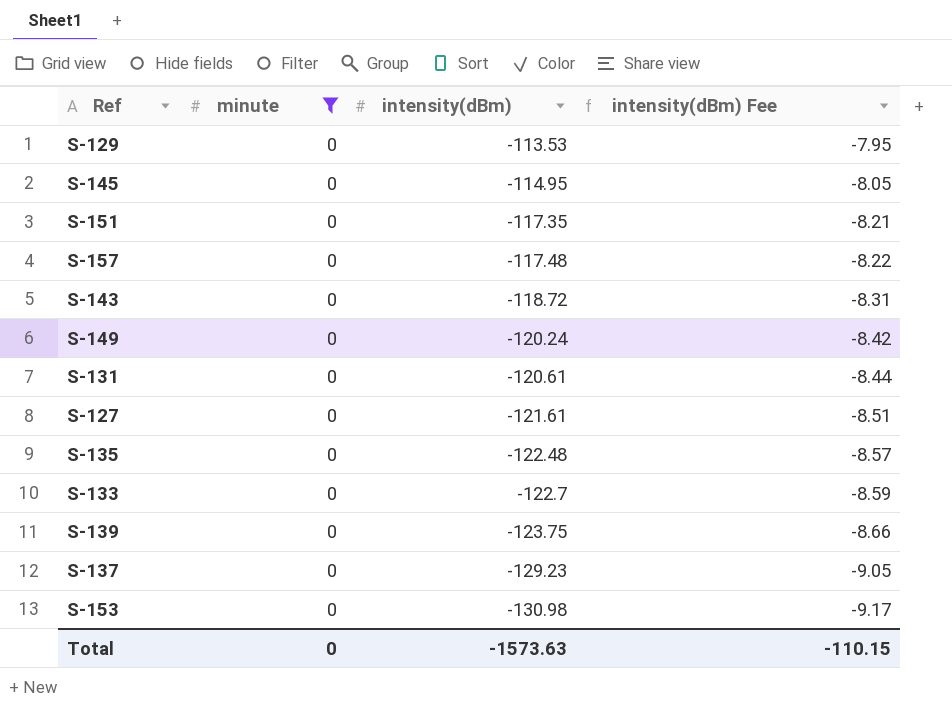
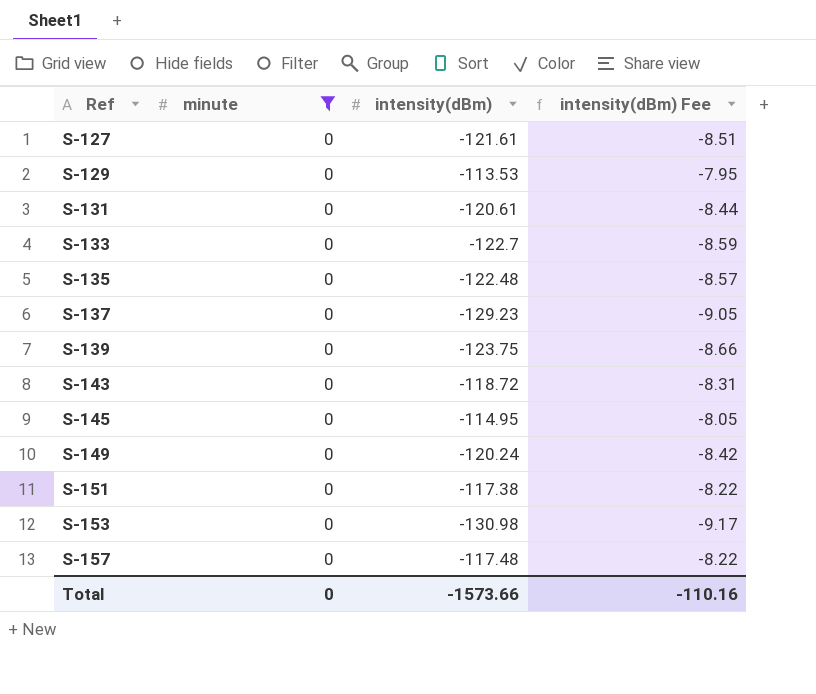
row order: intensity(dBm) descending -> Ref ascending
S-151 | intensity(dBm): -117.35 -> -117.38
S-151 | intensity(dBm) Fee: -8.21 -> -8.22
Total | intensity(dBm): -1573.63 -> -1573.66
Total | intensity(dBm) Fee: -110.15 -> -110.16

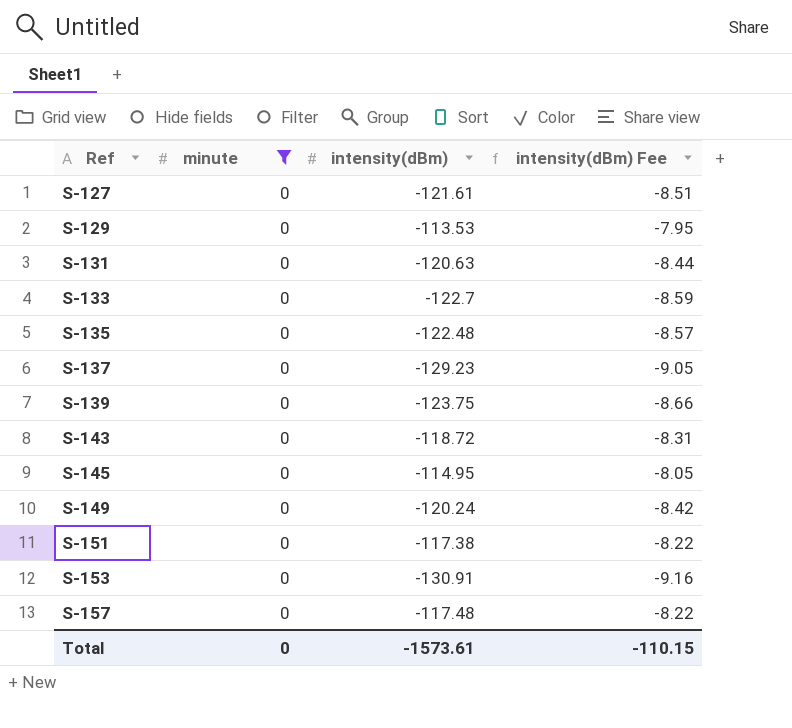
S-131 | intensity(dBm): -120.61 -> -120.63
S-153 | intensity(dBm): -130.98 -> -130.91
S-153 | intensity(dBm) Fee: -9.17 -> -9.16
Total | intensity(dBm): -1573.66 -> -1573.61
Total | intensity(dBm) Fee: -110.16 -> -110.15

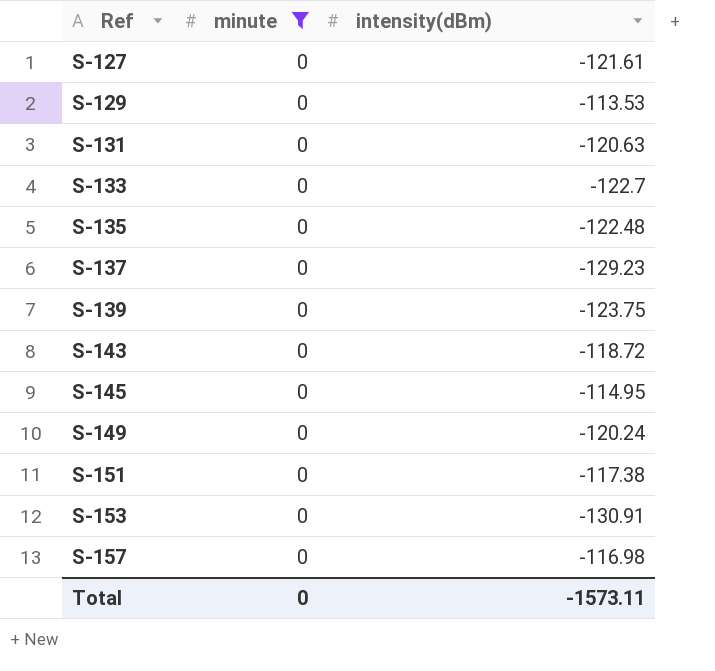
column intensity(dBm) Fee | formula: [intensity(dBm)] * 0.07 -> none
S-157 | intensity(dBm): -117.48 -> -116.98
Total | intensity(dBm): -1573.61 -> -1573.11

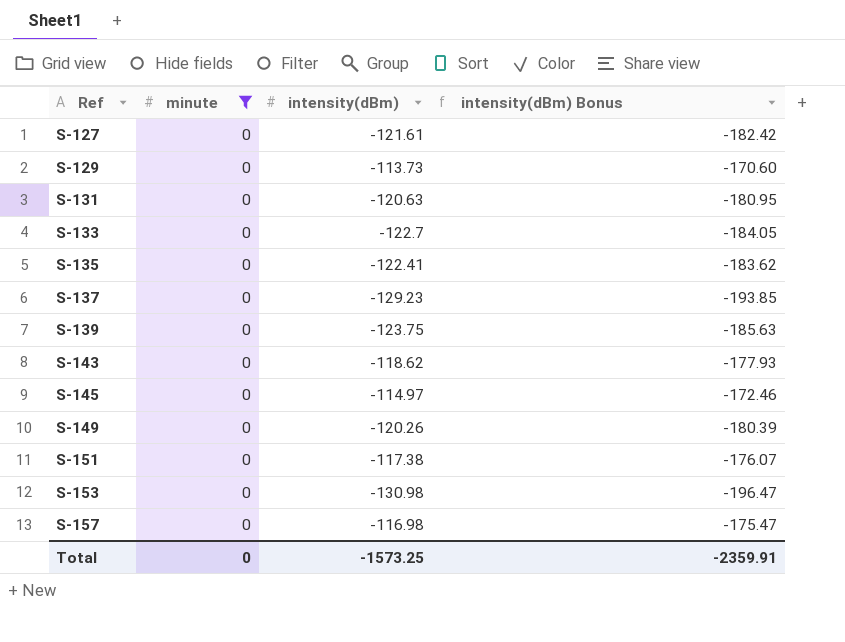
column intensity(dBm) Bonus | formula: none -> [intensity(dBm)] * 1.5
S-129 | intensity(dBm): -113.53 -> -113.73
S-135 | intensity(dBm): -122.48 -> -122.41
S-143 | intensity(dBm): -118.72 -> -118.62
S-145 | intensity(dBm): -114.95 -> -114.97
S-149 | intensity(dBm): -120.24 -> -120.26
S-153 | intensity(dBm): -130.91 -> -130.98
Total | intensity(dBm): -1573.11 -> -1573.25

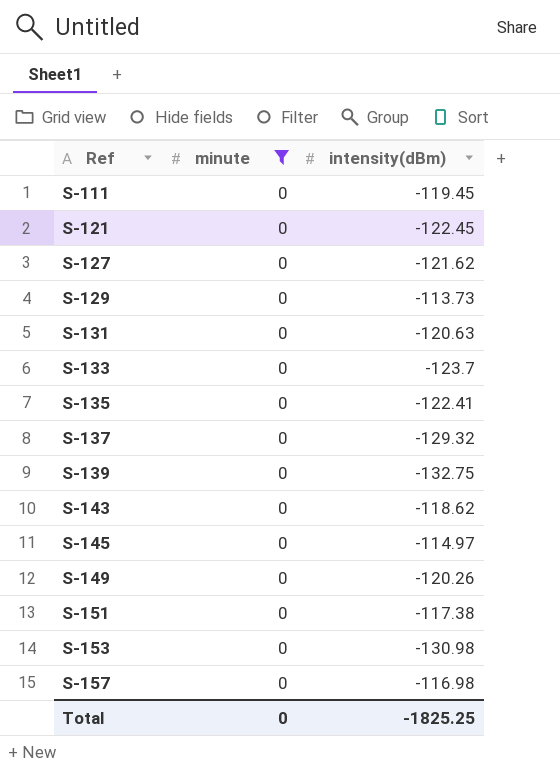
column intensity(dBm) Bonus | formula: [intensity(dBm)] * 1.5 -> none
row S-111: none -> 0 | -119.45
row S-121: none -> 0 | -122.45
S-127 | intensity(dBm): -121.61 -> -121.62
S-133 | intensity(dBm): -122.7 -> -123.7
S-137 | intensity(dBm): -129.23 -> -129.32
S-139 | intensity(dBm): -123.75 -> -132.75
Total | intensity(dBm): -1573.25 -> -1825.25

